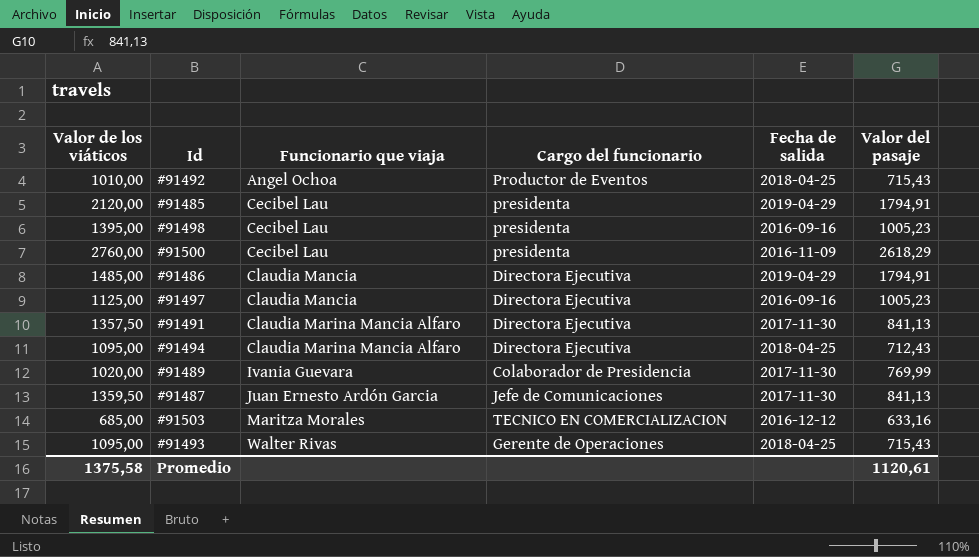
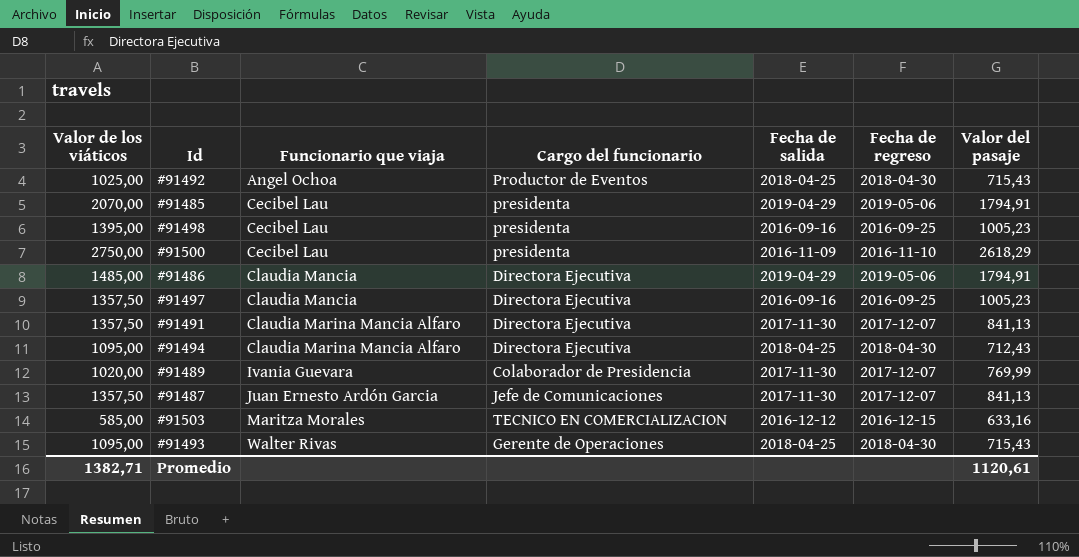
column Fecha de regreso | position: none -> 6
#91492 | Valor de los viáticos: 1010,00 -> 1025,00
#91485 | Valor de los viáticos: 2120,00 -> 2070,00
#91500 | Valor de los viáticos: 2760,00 -> 2750,00
#91497 | Valor de los viáticos: 1125,00 -> 1357,50
#91487 | Valor de los viáticos: 1359,50 -> 1357,50
#91503 | Valor de los viáticos: 685,00 -> 585,00
Promedio | Valor de los viáticos: 1375,58 -> 1382,71

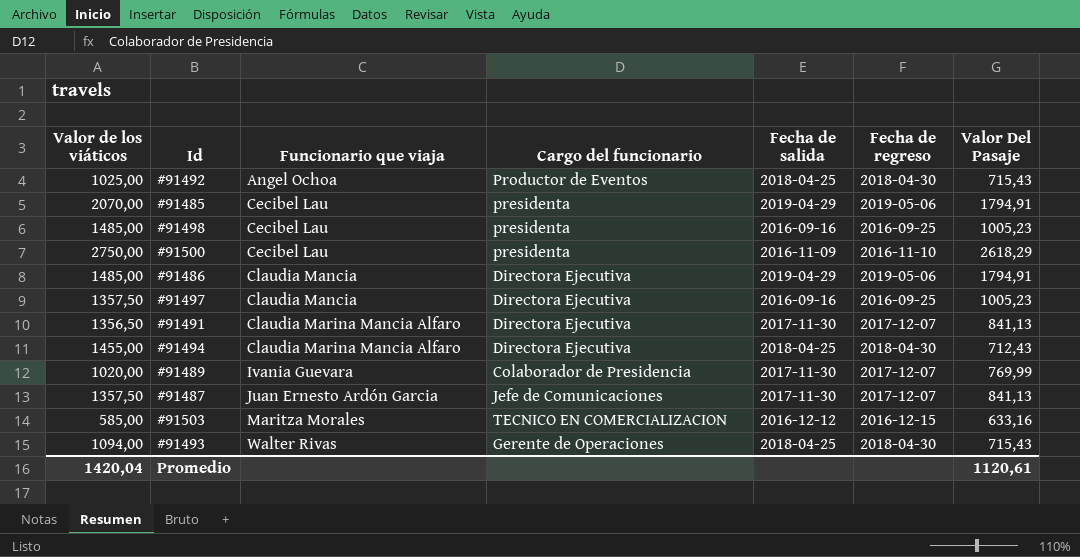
column name: Valor del pasaje -> Valor Del Pasaje
#91498 | Valor de los viáticos: 1395,00 -> 1485,00
#91491 | Valor de los viáticos: 1357,50 -> 1356,50
#91494 | Valor de los viáticos: 1095,00 -> 1455,00
#91493 | Valor de los viáticos: 1095,00 -> 1094,00
Promedio | Valor de los viáticos: 1382,71 -> 1420,04

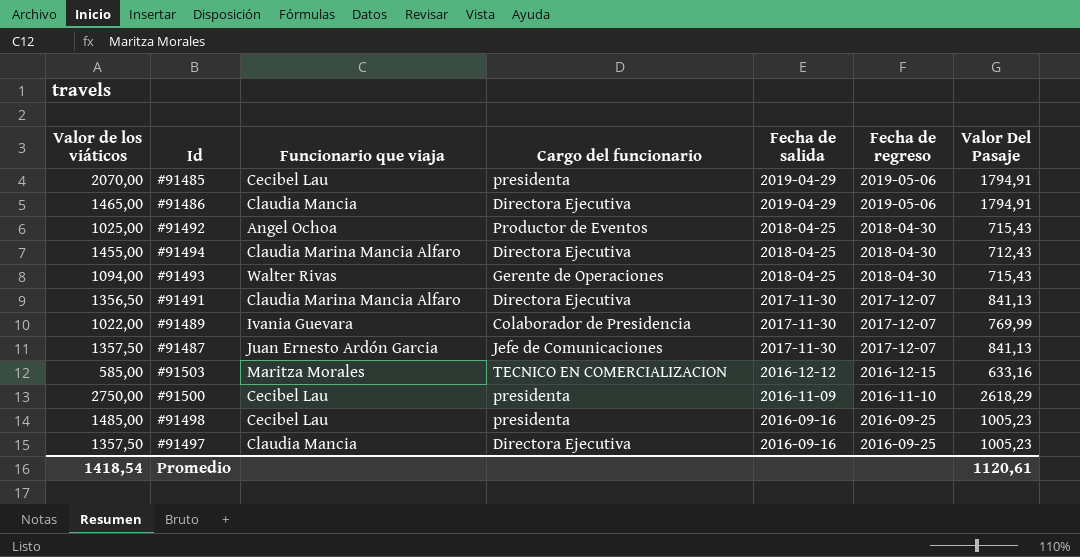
row order: Funcionario que viaja ascending -> Fecha de salida descending
#91486 | Valor de los viáticos: 1485,00 -> 1465,00
#91489 | Valor de los viáticos: 1020,00 -> 1022,00
Promedio | Valor de los viáticos: 1420,04 -> 1418,54

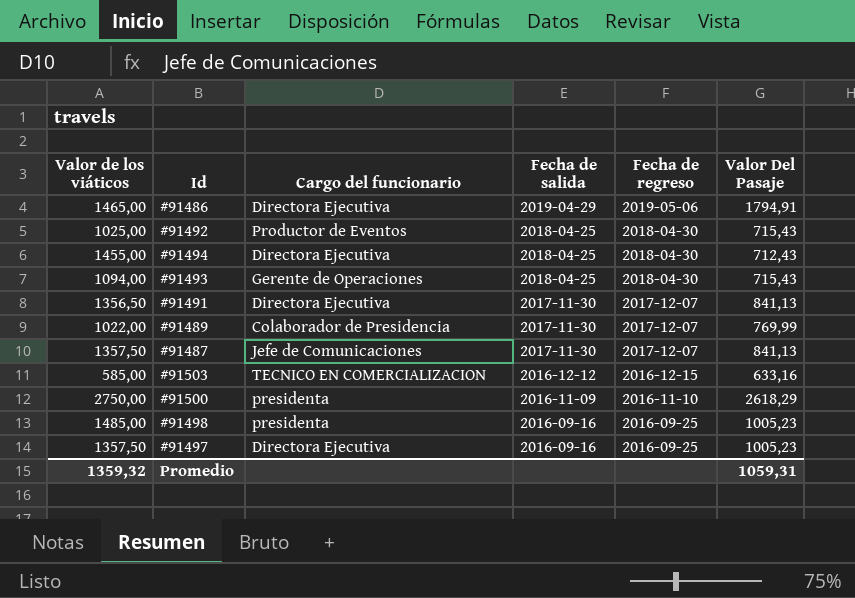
column Funcionario que viaja | position: 3 -> none
row #91485: 2070,00 | Cecibel Lau | presidenta | 2019-04-29 | 2019-05-06 | 1794,91 -> none
Promedio | Valor de los viáticos: 1418,54 -> 1359,32
Promedio | Valor Del Pasaje: 1120,61 -> 1059,31

